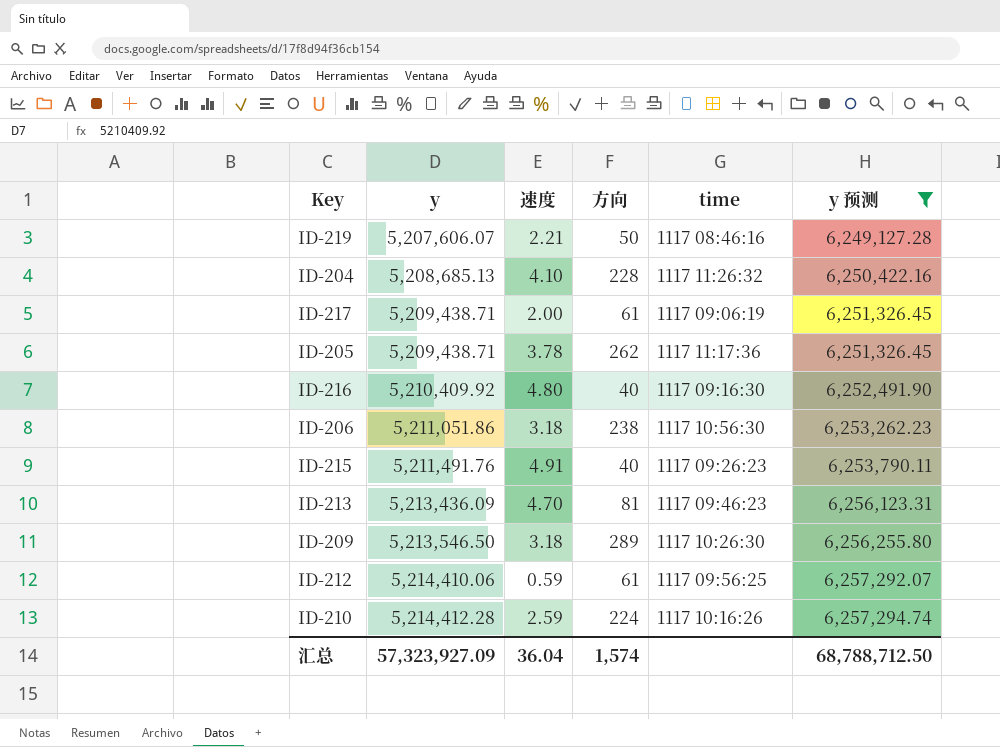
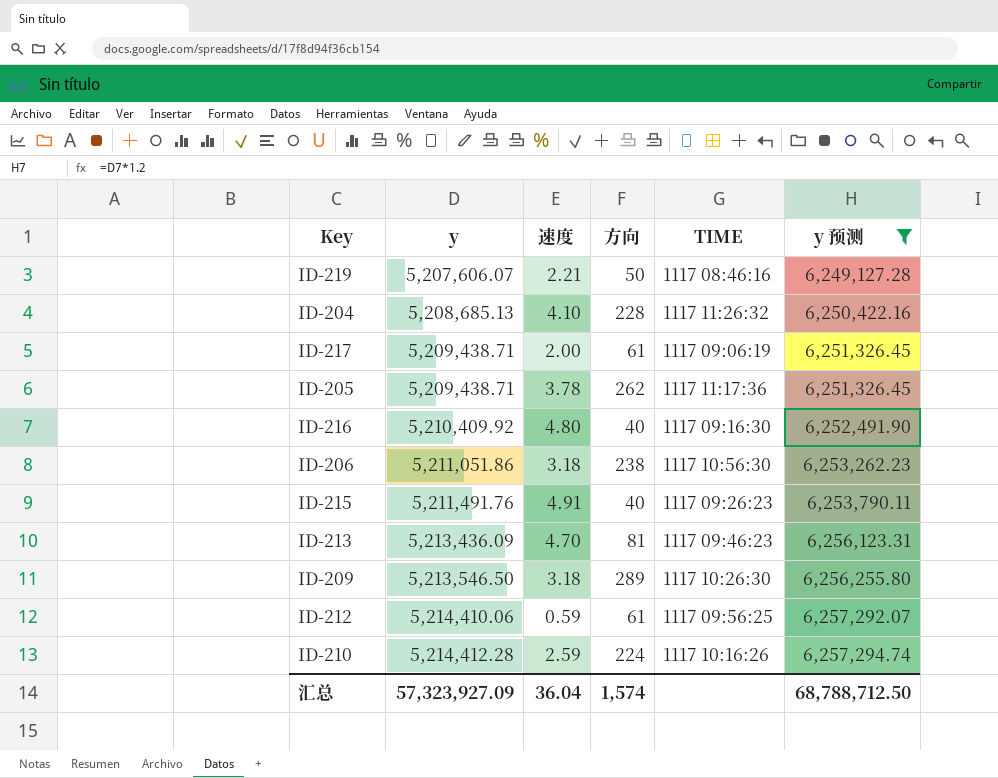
column name: time -> TIME

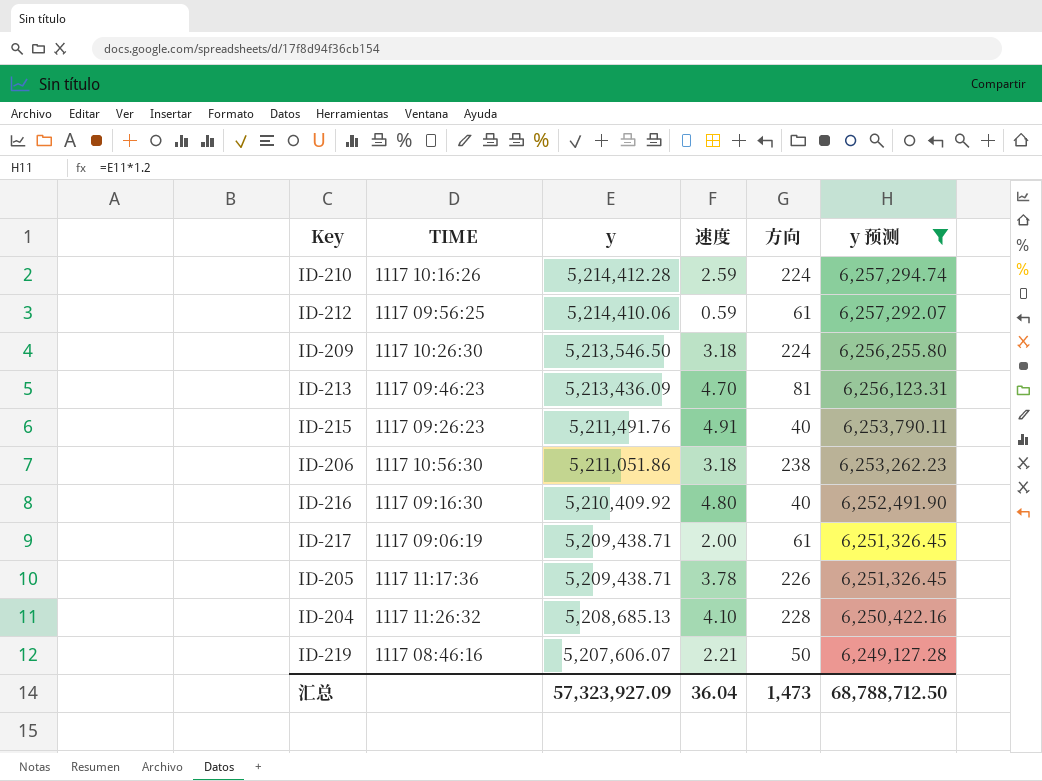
row order: y ascending -> y descending
column TIME | position: 5 -> 2
ID-209 | 方向: 289 -> 224
ID-205 | 方向: 262 -> 226
汇总 | 方向: 1,574 -> 1,473

